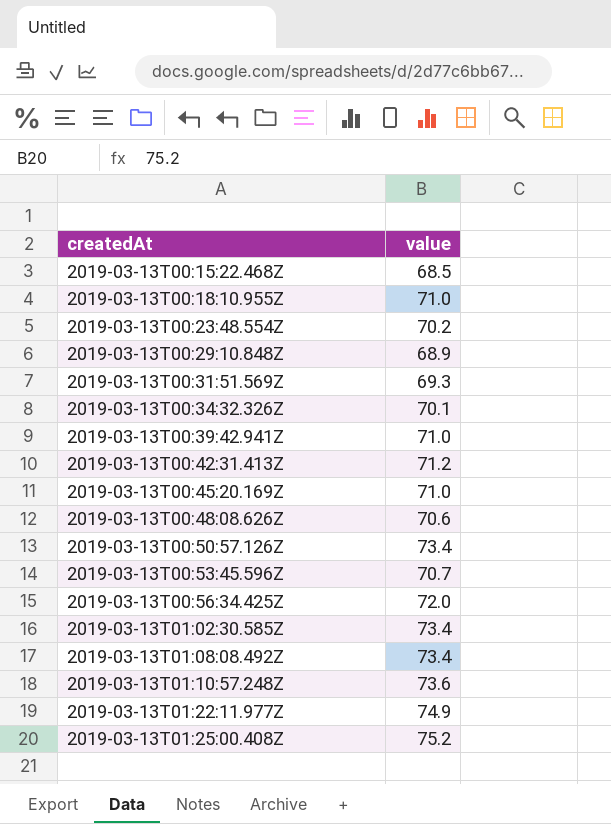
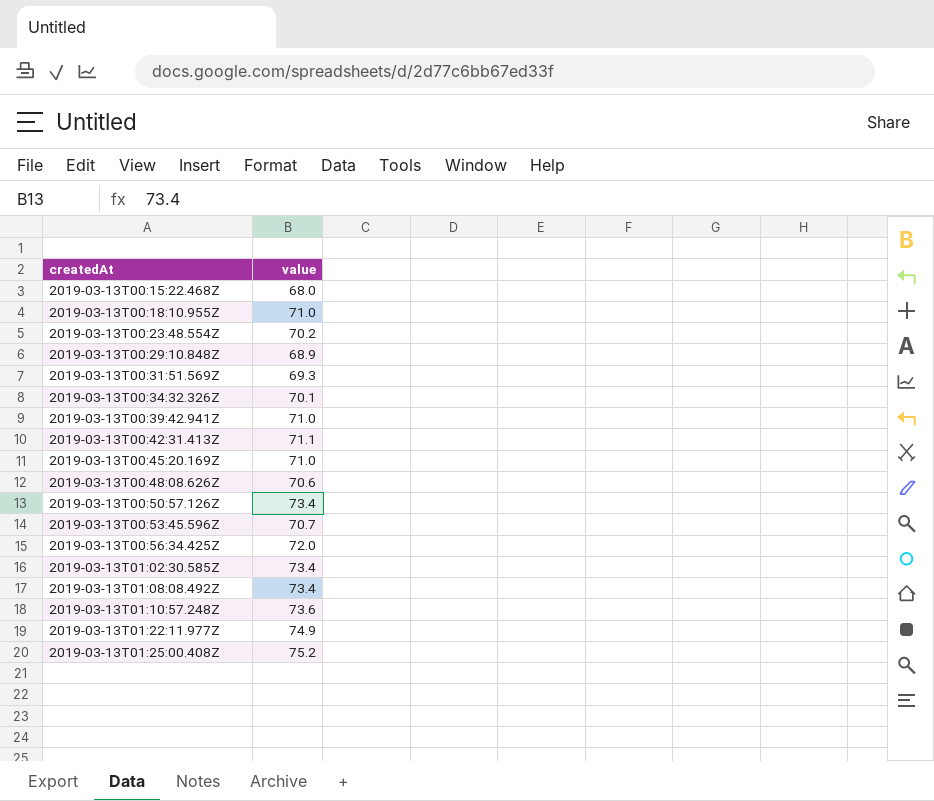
2019-03-13T00:15:22.468Z | value: 68.5 -> 68.0
2019-03-13T00:42:31.413Z | value: 71.2 -> 71.1

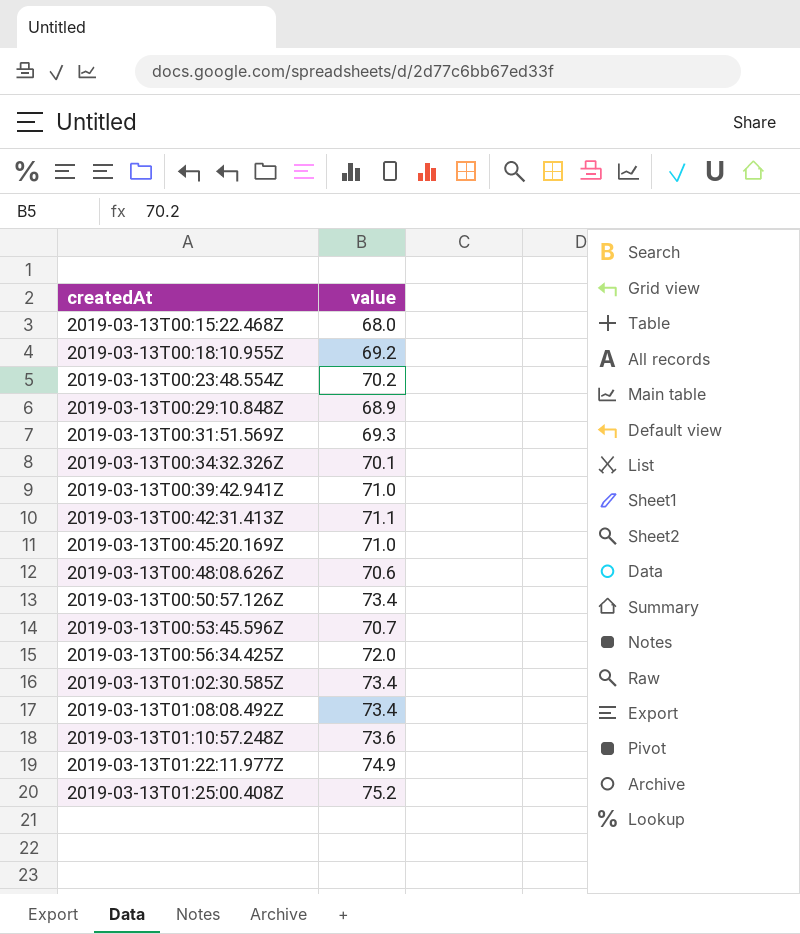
2019-03-13T00:18:10.955Z | value: 71.0 -> 69.2

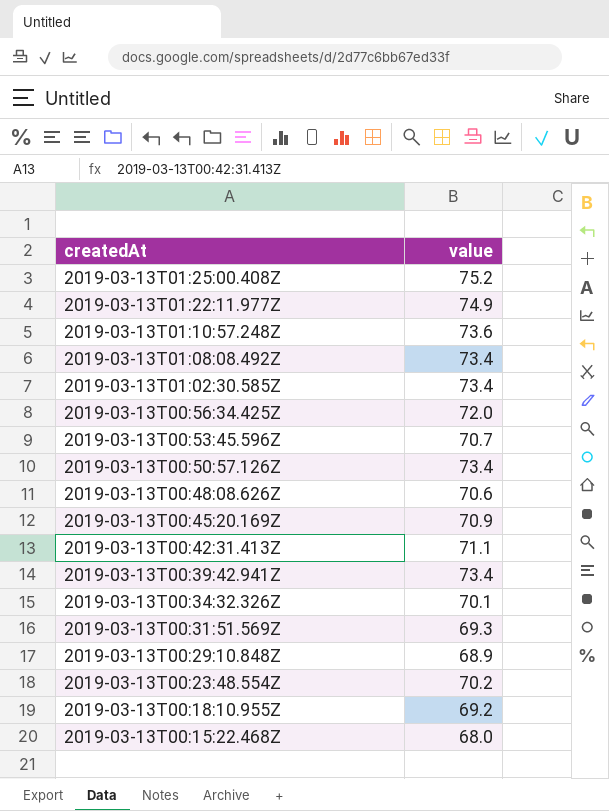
row order: createdAt ascending -> createdAt descending
2019-03-13T00:45:20.169Z | value: 71.0 -> 70.9
2019-03-13T00:39:42.941Z | value: 71.0 -> 73.4

